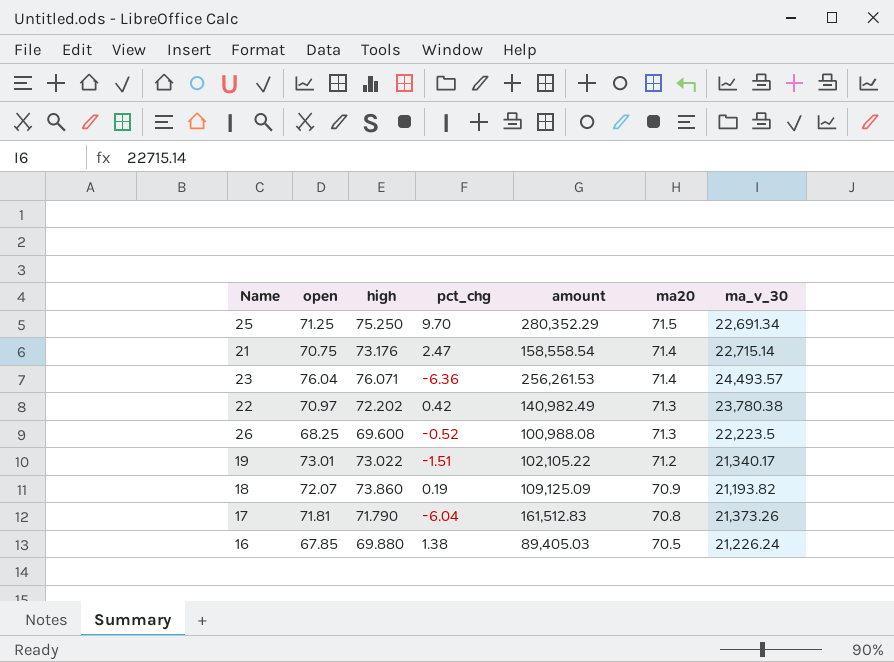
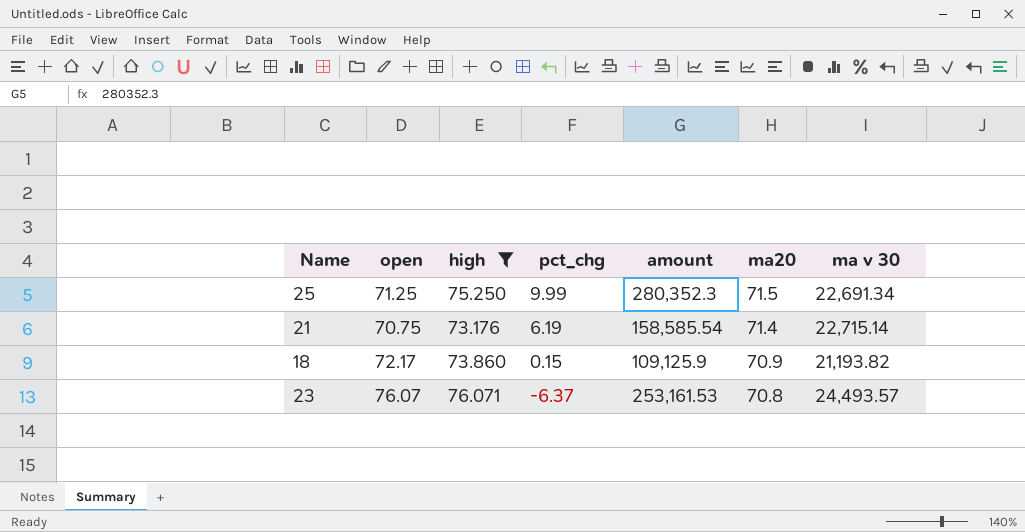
filter: none -> high >= 73.176
row order: ma20 descending -> pct_chg descending
column name: ma_v_30 -> ma v 30
25 | pct_chg: 9.70 -> 9.99
25 | amount: 280,352.29 -> 280,352.3
21 | pct_chg: 2.47 -> 6.19
21 | amount: 158,558.54 -> 158,585.54
18 | open: 72.07 -> 72.17
18 | pct_chg: 0.19 -> 0.15
18 | amount: 109,125.09 -> 109,125.9
23 | open: 76.04 -> 76.07
23 | pct_chg: -6.36 -> -6.37
23 | amount: 256,261.53 -> 253,161.53
23 | ma20: 71.4 -> 70.8

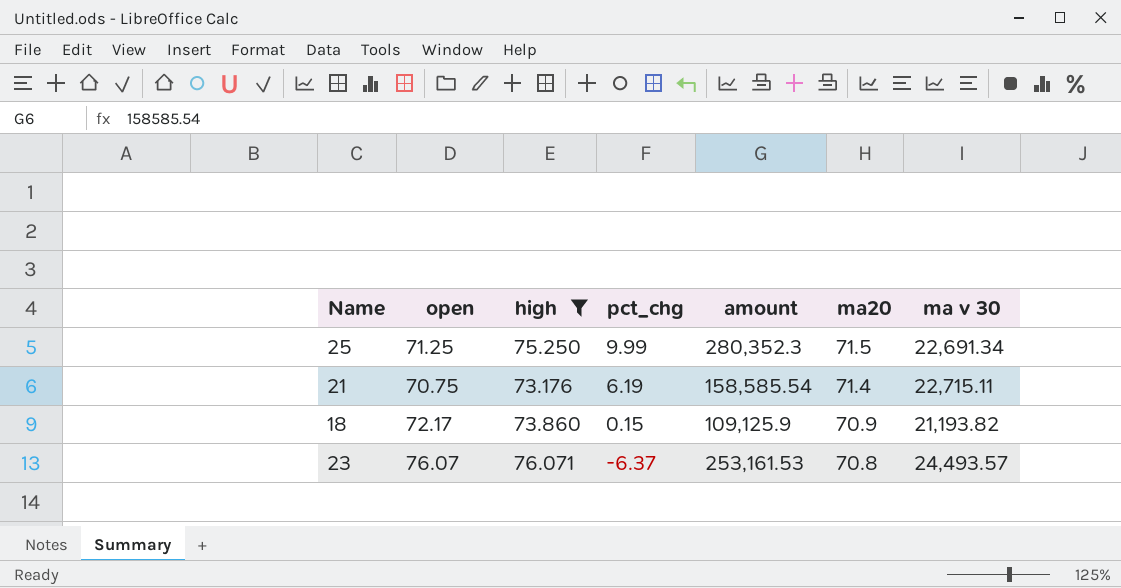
21 | ma v 30: 22,715.14 -> 22,715.11

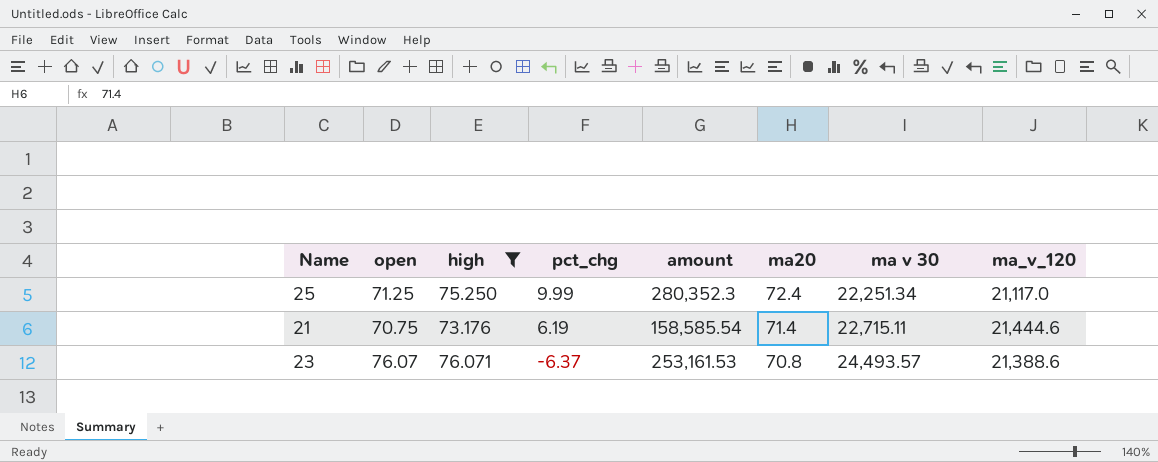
column ma_v_120 | position: none -> 8
row 18: 72.17 | 73.860 | 0.15 | 109,125.9 | 70.9 | 21,193.82 -> none
25 | ma20: 71.5 -> 72.4
25 | ma v 30: 22,691.34 -> 22,251.34

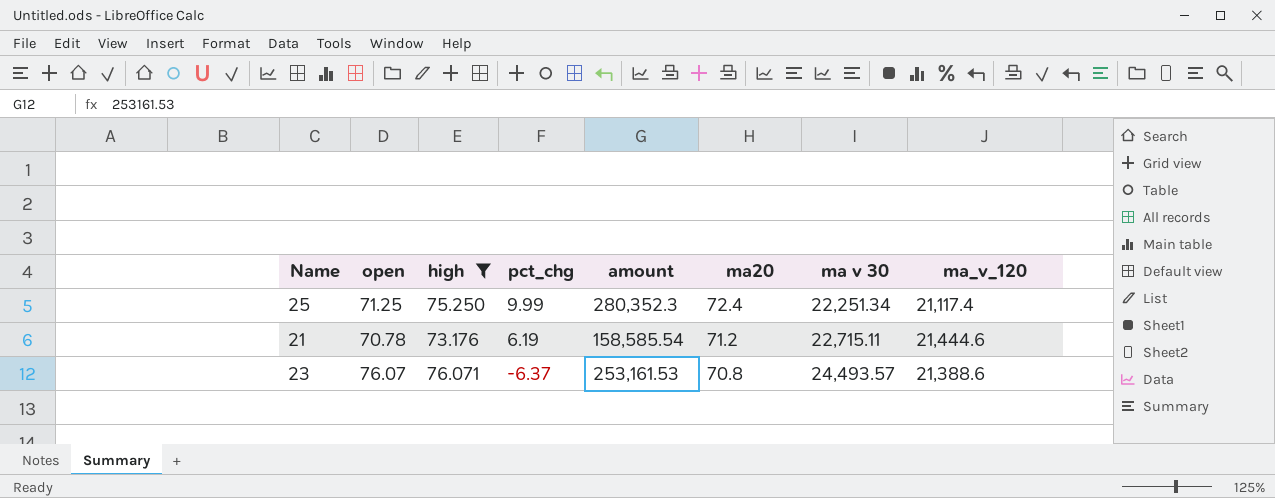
25 | ma_v_120: 21,117.0 -> 21,117.4
21 | open: 70.75 -> 70.78
21 | ma20: 71.4 -> 71.2

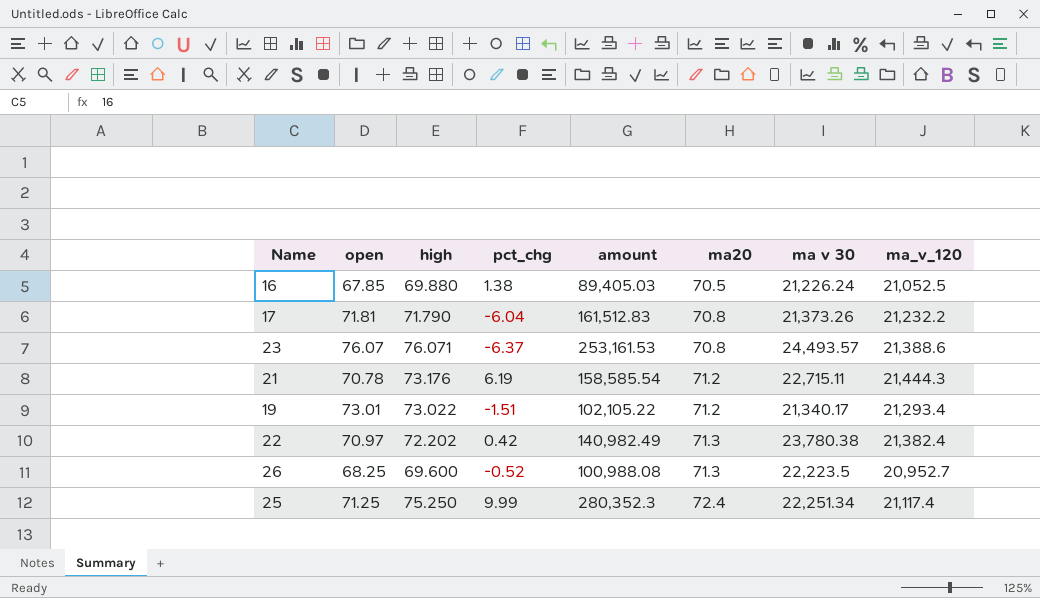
filter: high >= 73.176 -> none
row order: pct_chg descending -> ma20 ascending
21 | ma_v_120: 21,444.6 -> 21,444.3

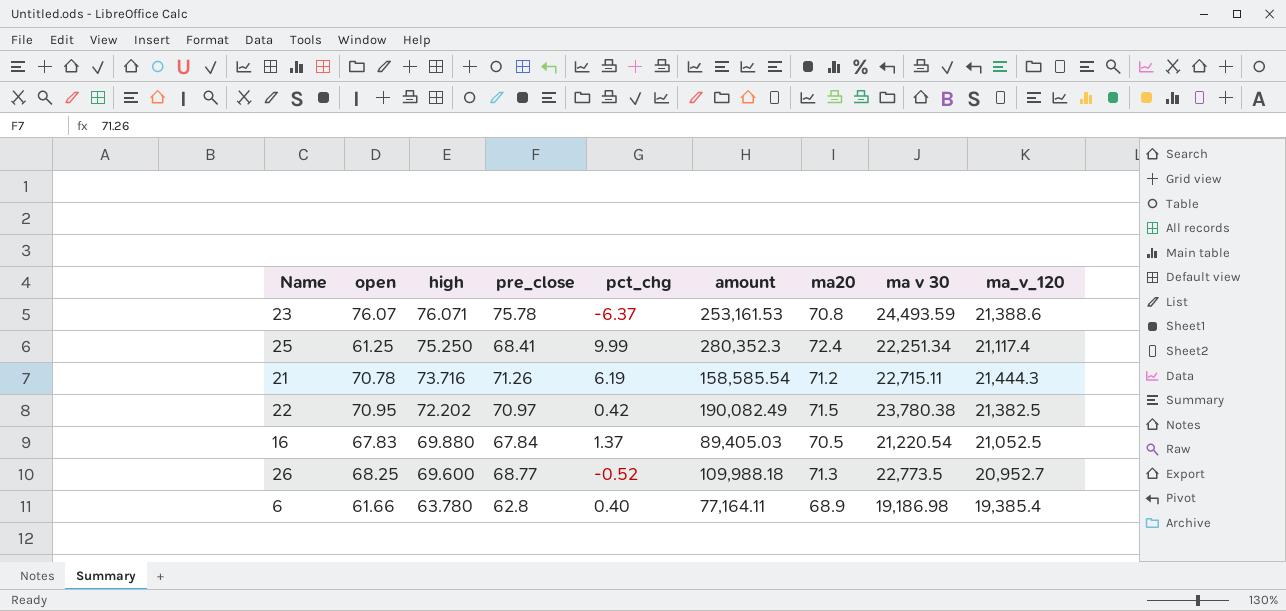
row order: ma20 ascending -> high descending
column pre_close | position: none -> 4
row 17: 71.81 | 71.790 | -6.04 | 161,512.83 | 70.8 | 21,373.26 | 21,232.2 -> none
row 19: 73.01 | 73.022 | -1.51 | 102,105.22 | 71.2 | 21,340.17 | 21,293.4 -> none
23 | ma v 30: 24,493.57 -> 24,493.59
25 | open: 71.25 -> 61.25
21 | high: 73.176 -> 73.716
22 | open: 70.97 -> 70.95
22 | amount: 140,982.49 -> 190,082.49
22 | ma20: 71.3 -> 71.5
22 | ma_v_120: 21,382.4 -> 21,382.5
16 | open: 67.85 -> 67.83
16 | pct_chg: 1.38 -> 1.37
16 | ma v 30: 21,226.24 -> 21,220.54
26 | amount: 100,988.08 -> 109,988.18
26 | ma v 30: 22,223.5 -> 22,773.5
row 6: none -> 61.66 | 63.780 | 62.8 | 0.40 | 77,164.11 | 68.9 | 19,186.98 | 19,385.4

